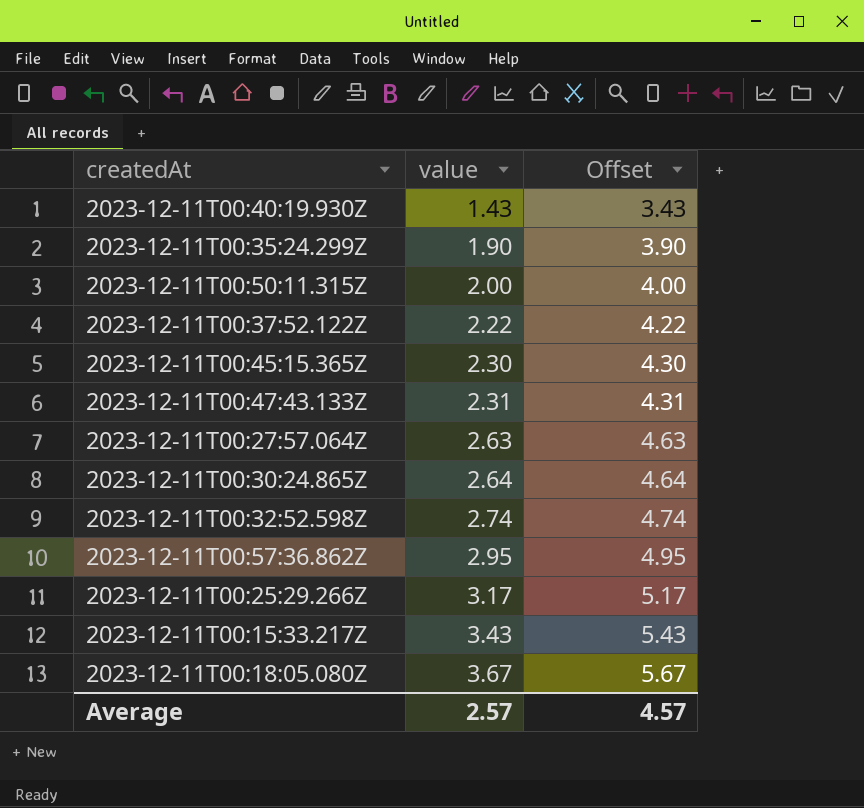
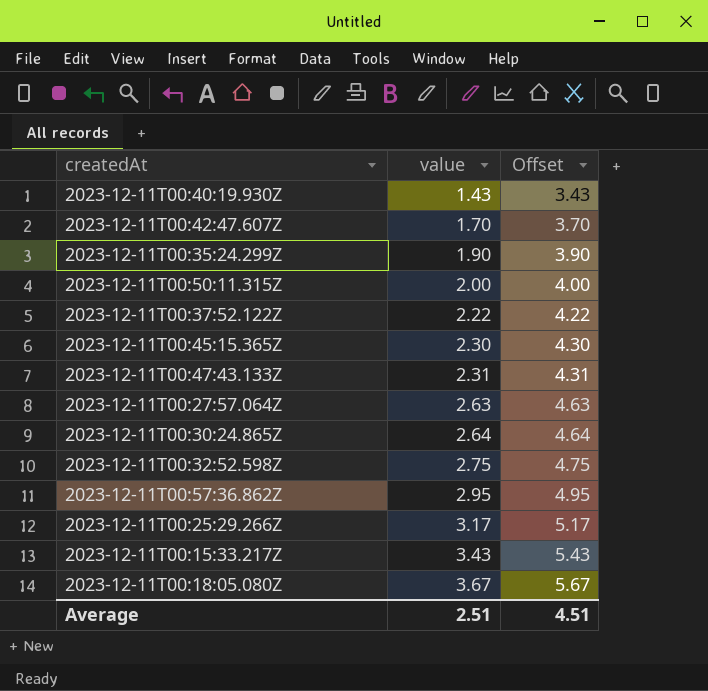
row 2023-12-11T00:42:47.607Z: none -> 1.70 | 3.70
2023-12-11T00:32:52.598Z | value: 2.74 -> 2.75
2023-12-11T00:32:52.598Z | Offset: 4.74 -> 4.75
Average | value: 2.57 -> 2.51
Average | Offset: 4.57 -> 4.51

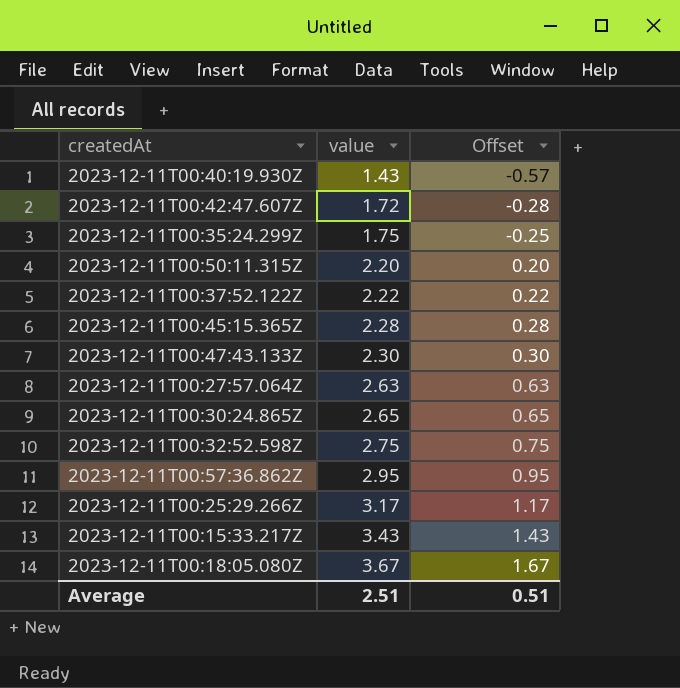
column Offset | formula: [value] + 2 -> [value] - 2
2023-12-11T00:42:47.607Z | value: 1.70 -> 1.72
2023-12-11T00:35:24.299Z | value: 1.90 -> 1.75
2023-12-11T00:50:11.315Z | value: 2.00 -> 2.20
2023-12-11T00:45:15.365Z | value: 2.30 -> 2.28
2023-12-11T00:47:43.133Z | value: 2.31 -> 2.30
2023-12-11T00:30:24.865Z | value: 2.64 -> 2.65
Average | Offset: 4.51 -> 0.51

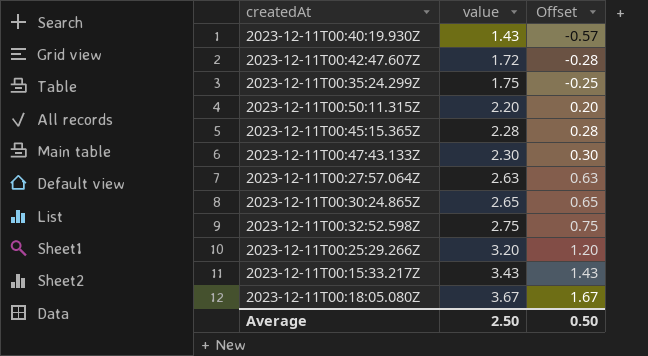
row 2023-12-11T00:37:52.122Z: 2.22 | 0.22 -> none
row 2023-12-11T00:57:36.862Z: 2.95 | 0.95 -> none
2023-12-11T00:25:29.266Z | value: 3.17 -> 3.20
2023-12-11T00:25:29.266Z | Offset: 1.17 -> 1.20
Average | value: 2.51 -> 2.50
Average | Offset: 0.51 -> 0.50

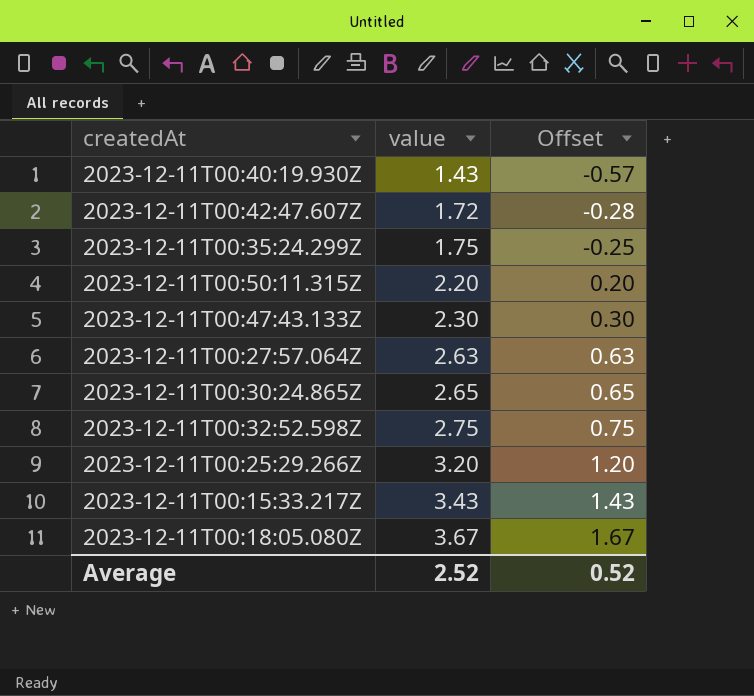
row 2023-12-11T00:45:15.365Z: 2.28 | 0.28 -> none
Average | value: 2.50 -> 2.52
Average | Offset: 0.50 -> 0.52

